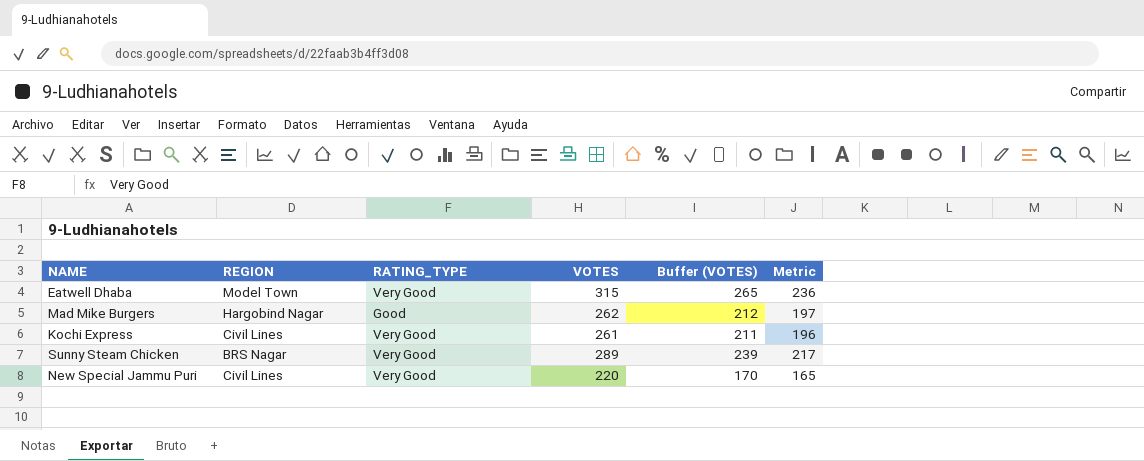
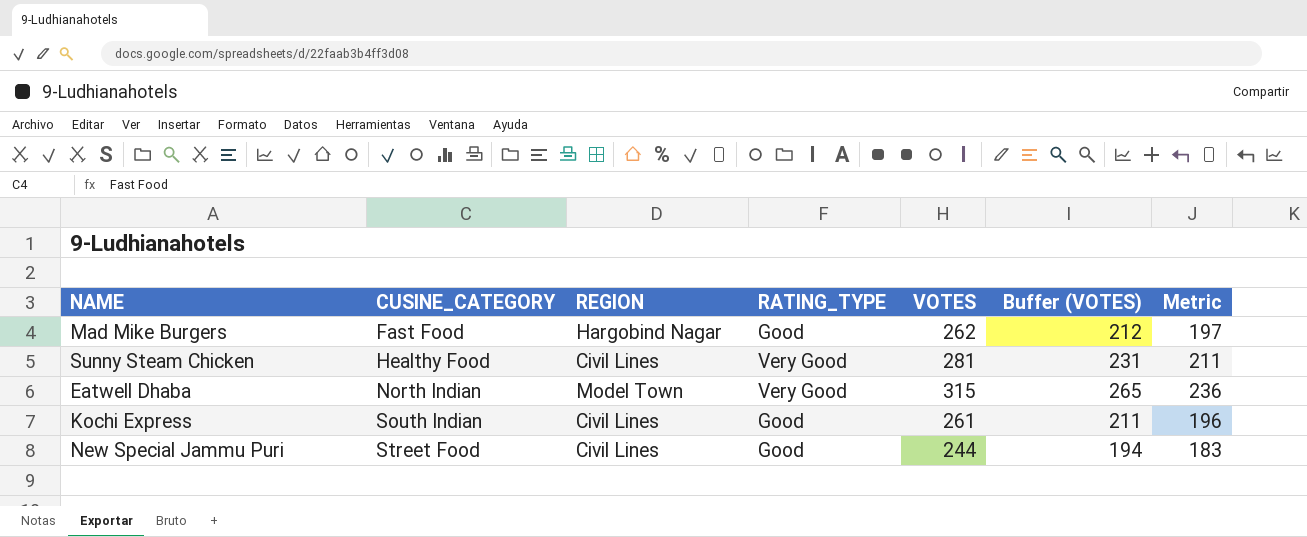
row order: none -> CUSINE_CATEGORY ascending
column CUSINE_CATEGORY | position: none -> 2
Sunny Steam Chicken | REGION: BRS Nagar -> Civil Lines
Sunny Steam Chicken | VOTES: 289 -> 281
Sunny Steam Chicken | Buffer (VOTES): 239 -> 231
Sunny Steam Chicken | Metric: 217 -> 211
Kochi Express | RATING_TYPE: Very Good -> Good
New Special Jammu Puri | RATING_TYPE: Very Good -> Good
New Special Jammu Puri | VOTES: 220 -> 244
New Special Jammu Puri | Buffer (VOTES): 170 -> 194
New Special Jammu Puri | Metric: 165 -> 183

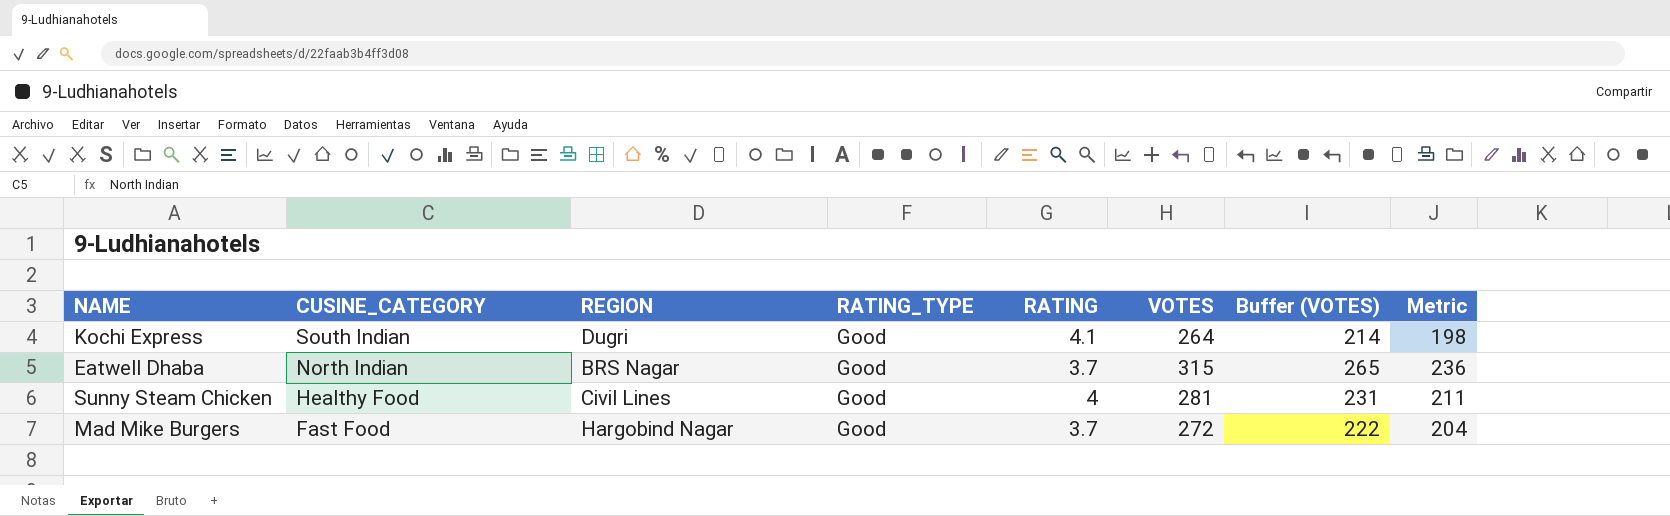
row order: CUSINE_CATEGORY ascending -> CUSINE_CATEGORY descending
column RATING | position: none -> 5
row New Special Jammu Puri: Street Food | Civil Lines | Good | 244 | 194 | 183 -> none
Kochi Express | REGION: Civil Lines -> Dugri
Kochi Express | VOTES: 261 -> 264
Kochi Express | Buffer (VOTES): 211 -> 214
Kochi Express | Metric: 196 -> 198
Eatwell Dhaba | REGION: Model Town -> BRS Nagar
Eatwell Dhaba | RATING_TYPE: Very Good -> Good
Sunny Steam Chicken | RATING_TYPE: Very Good -> Good
Mad Mike Burgers | VOTES: 262 -> 272
Mad Mike Burgers | Buffer (VOTES): 212 -> 222
Mad Mike Burgers | Metric: 197 -> 204

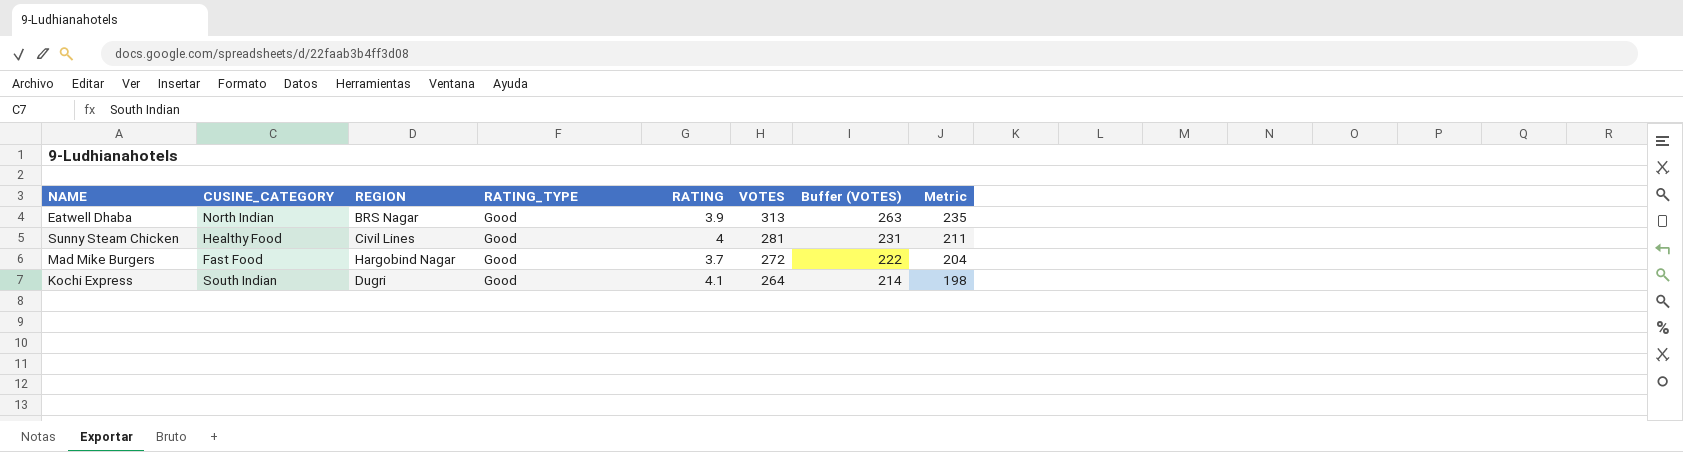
row order: CUSINE_CATEGORY descending -> VOTES descending
Eatwell Dhaba | RATING: 3.7 -> 3.9
Eatwell Dhaba | VOTES: 315 -> 313
Eatwell Dhaba | Buffer (VOTES): 265 -> 263
Eatwell Dhaba | Metric: 236 -> 235

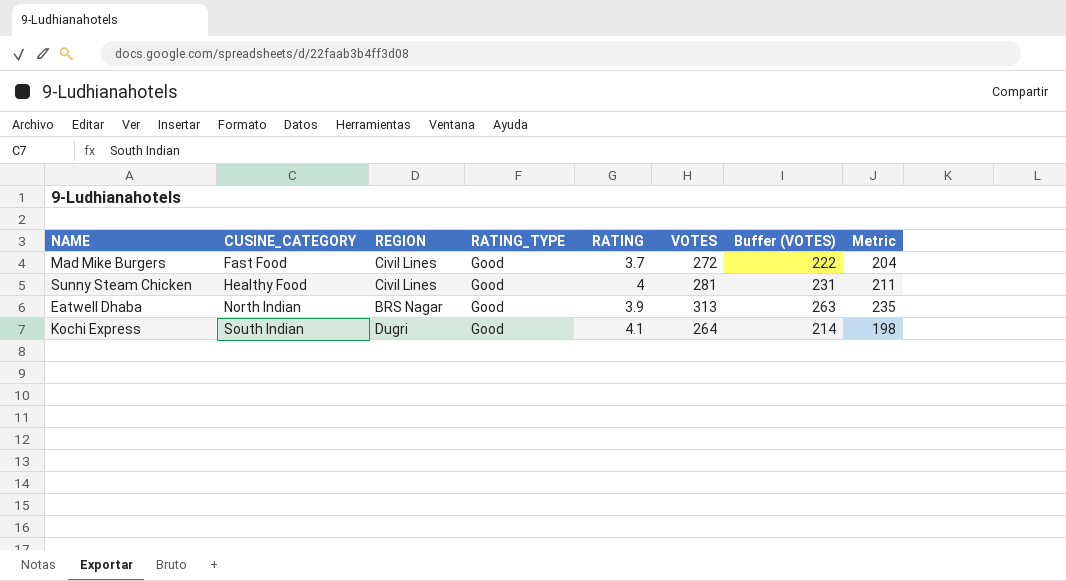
row order: VOTES descending -> CUSINE_CATEGORY ascending
Mad Mike Burgers | REGION: Hargobind Nagar -> Civil Lines

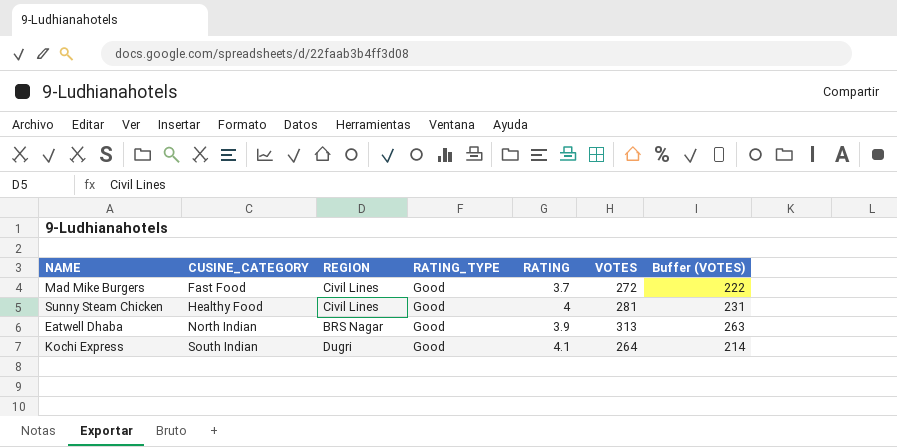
column Metric | formula: [VOTES] * 0.75 -> none

